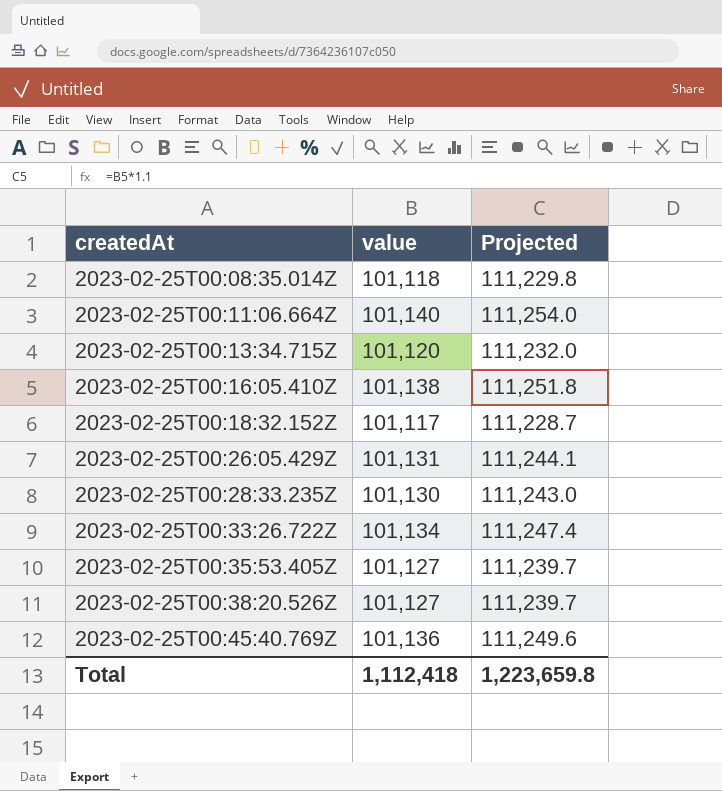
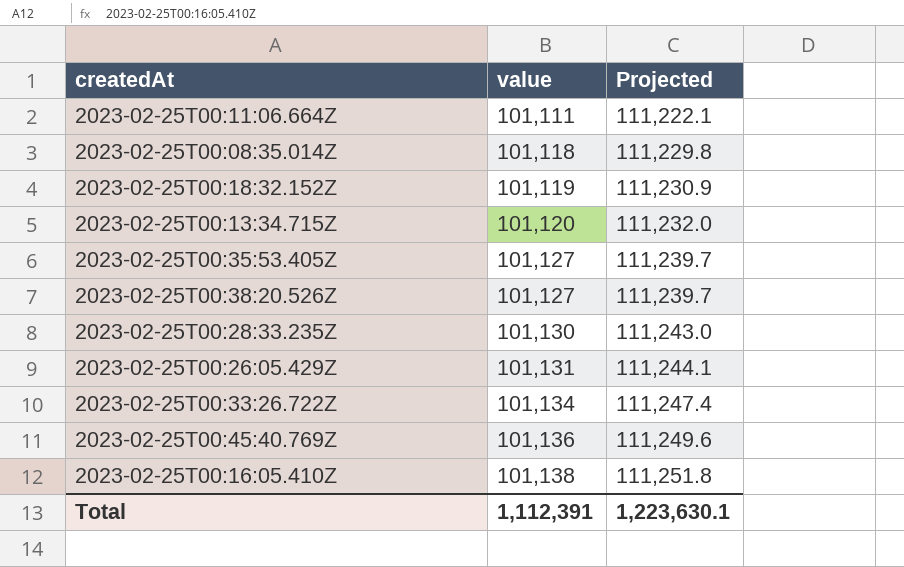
row order: createdAt ascending -> value ascending
2023-02-25T00:11:06.664Z | value: 101,140 -> 101,111
2023-02-25T00:11:06.664Z | Projected: 111,254.0 -> 111,222.1
2023-02-25T00:18:32.152Z | value: 101,117 -> 101,119
2023-02-25T00:18:32.152Z | Projected: 111,228.7 -> 111,230.9
Total | value: 1,112,418 -> 1,112,391
Total | Projected: 1,223,659.8 -> 1,223,630.1

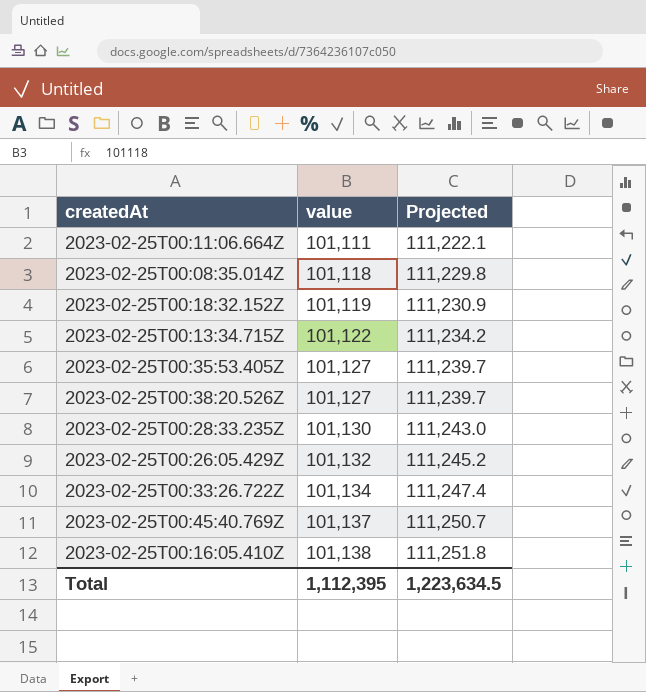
2023-02-25T00:13:34.715Z | value: 101,120 -> 101,122
2023-02-25T00:13:34.715Z | Projected: 111,232.0 -> 111,234.2
2023-02-25T00:26:05.429Z | value: 101,131 -> 101,132
2023-02-25T00:26:05.429Z | Projected: 111,244.1 -> 111,245.2
2023-02-25T00:45:40.769Z | value: 101,136 -> 101,137
2023-02-25T00:45:40.769Z | Projected: 111,249.6 -> 111,250.7
Total | value: 1,112,391 -> 1,112,395
Total | Projected: 1,223,630.1 -> 1,223,634.5

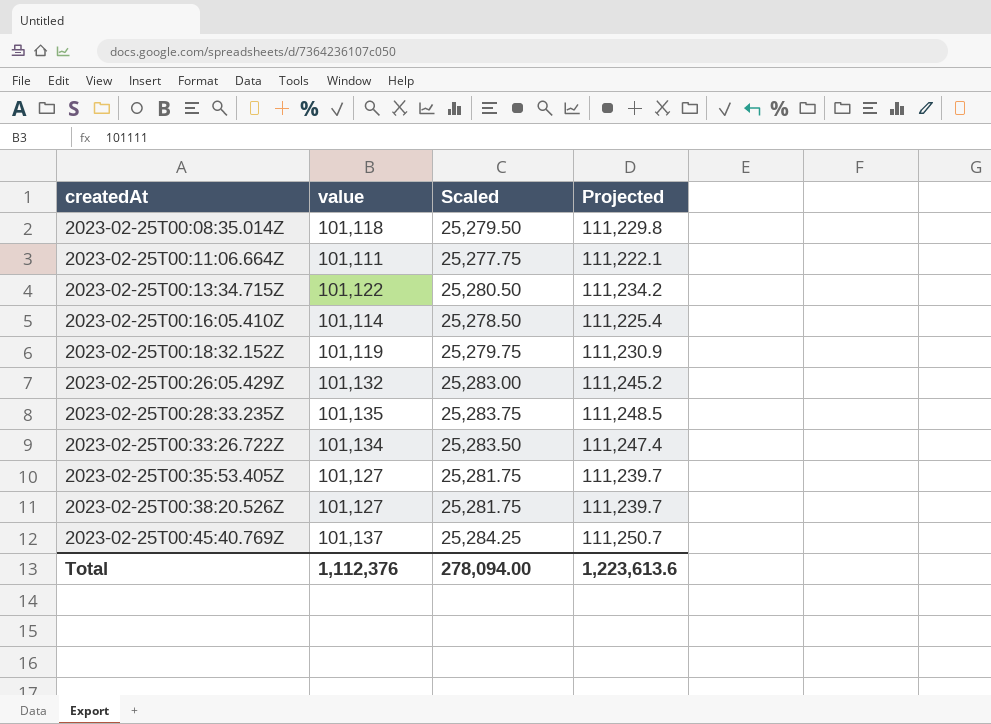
row order: value ascending -> createdAt ascending
column Scaled | formula: none -> [value] * 0.25
2023-02-25T00:16:05.410Z | value: 101,138 -> 101,114
2023-02-25T00:16:05.410Z | Projected: 111,251.8 -> 111,225.4
2023-02-25T00:28:33.235Z | value: 101,130 -> 101,135
2023-02-25T00:28:33.235Z | Projected: 111,243.0 -> 111,248.5
Total | value: 1,112,395 -> 1,112,376
Total | Projected: 1,223,634.5 -> 1,223,613.6

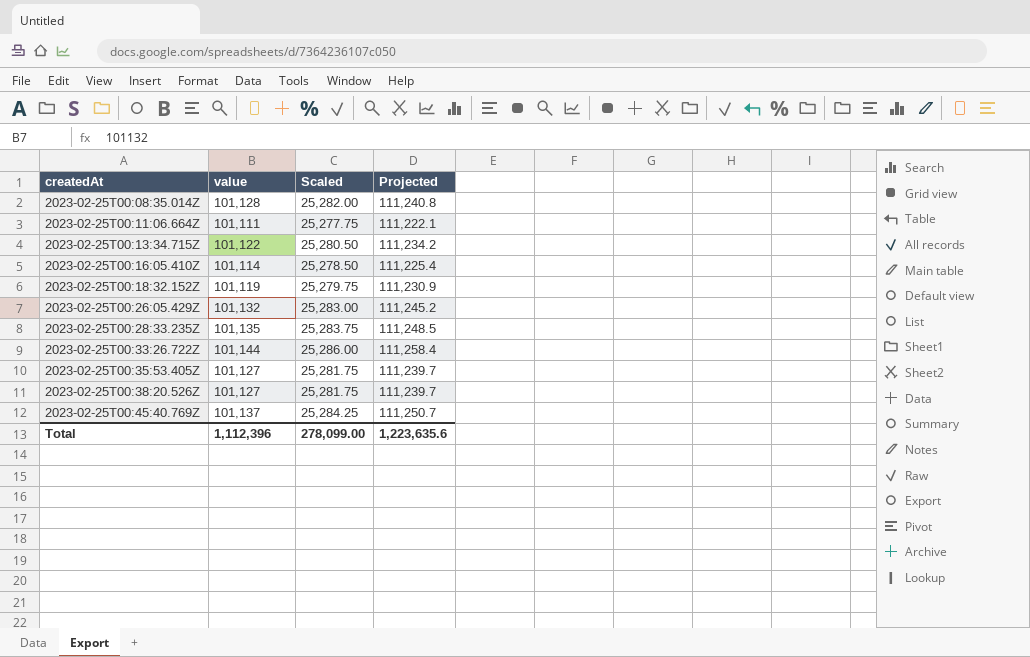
2023-02-25T00:08:35.014Z | value: 101,118 -> 101,128
2023-02-25T00:08:35.014Z | Scaled: 25,279.50 -> 25,282.00
2023-02-25T00:08:35.014Z | Projected: 111,229.8 -> 111,240.8
2023-02-25T00:33:26.722Z | value: 101,134 -> 101,144
2023-02-25T00:33:26.722Z | Scaled: 25,283.50 -> 25,286.00
2023-02-25T00:33:26.722Z | Projected: 111,247.4 -> 111,258.4
Total | value: 1,112,376 -> 1,112,396
Total | Scaled: 278,094.00 -> 278,099.00
Total | Projected: 1,223,613.6 -> 1,223,635.6

